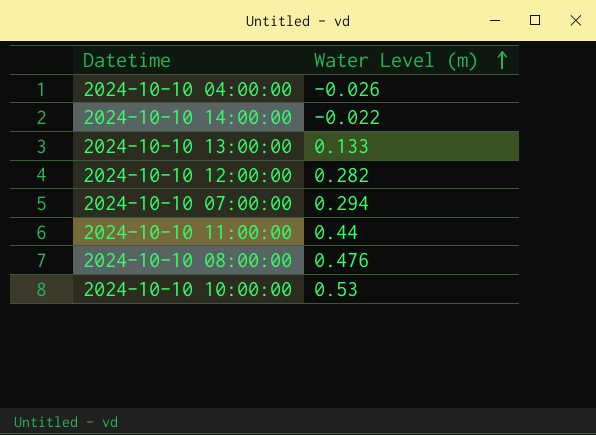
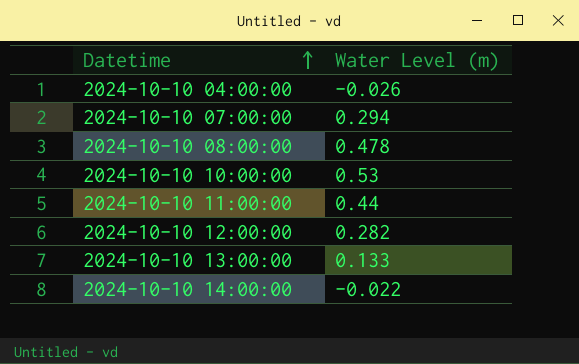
row order: Water Level (m) ascending -> Datetime ascending
2024-10-10 08:00:00 | Water Level (m): 0.476 -> 0.478

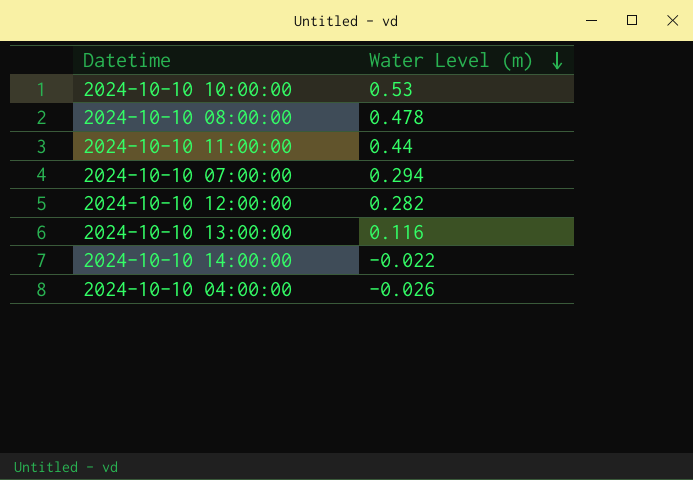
row order: Datetime ascending -> Water Level (m) descending
2024-10-10 13:00:00 | Water Level (m): 0.133 -> 0.116

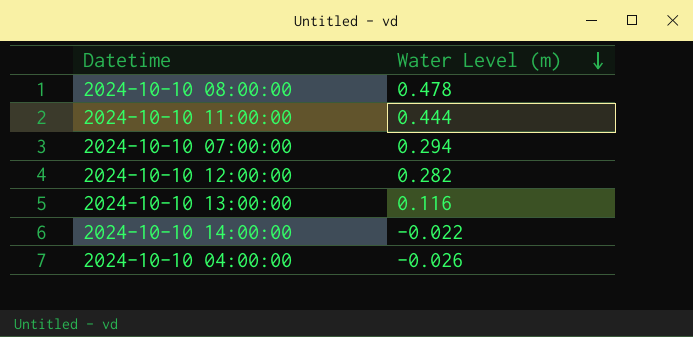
row 2024-10-10 10:00:00: 0.53 -> none
2024-10-10 11:00:00 | Water Level (m): 0.44 -> 0.444

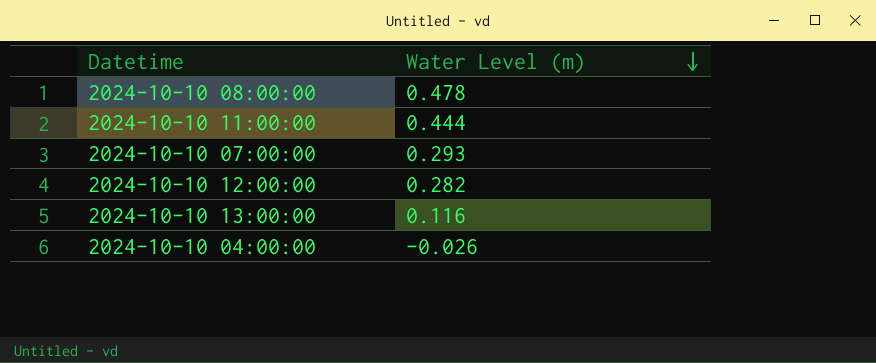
row 2024-10-10 14:00:00: -0.022 -> none
2024-10-10 07:00:00 | Water Level (m): 0.294 -> 0.293

